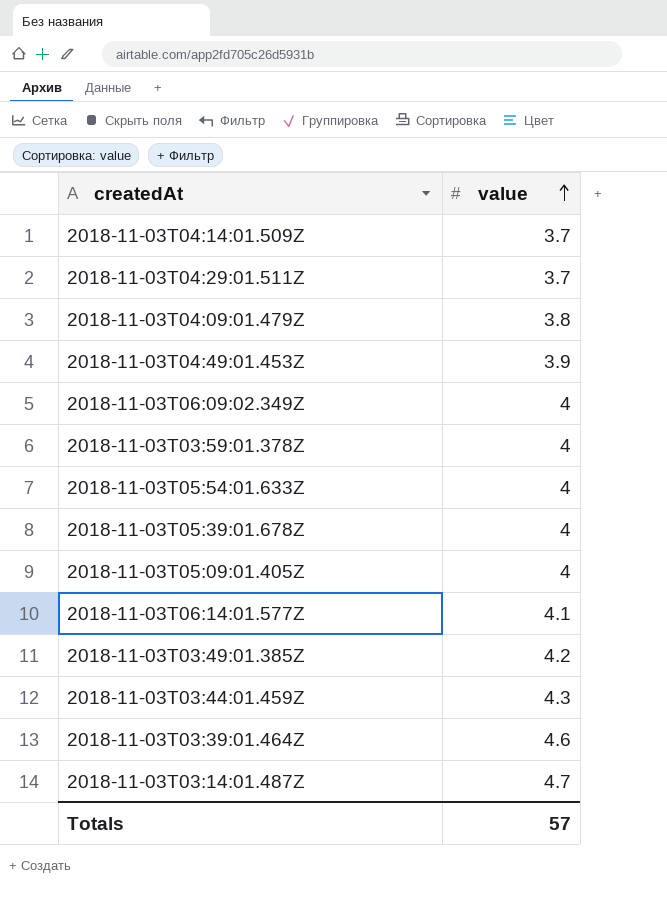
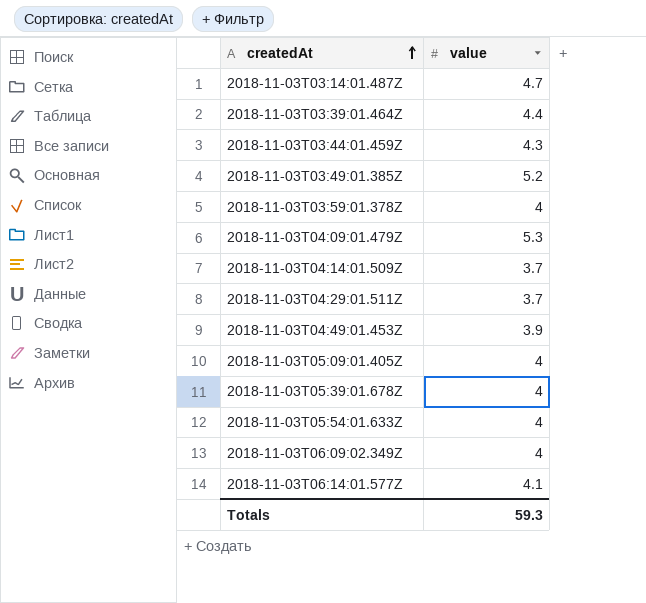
row order: value ascending -> createdAt ascending
2018-11-03T03:39:01.464Z | value: 4.6 -> 4.4
2018-11-03T03:49:01.385Z | value: 4.2 -> 5.2
2018-11-03T04:09:01.479Z | value: 3.8 -> 5.3
Totals | value: 57 -> 59.3

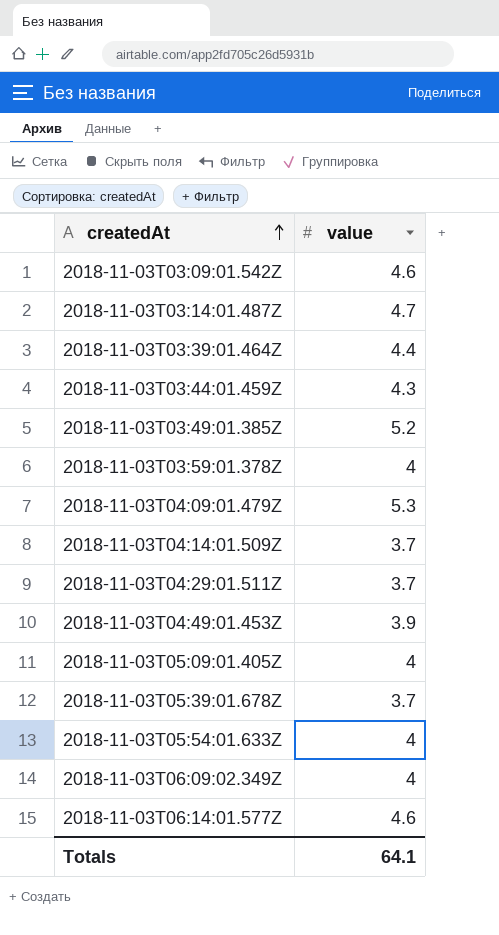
row 2018-11-03T03:09:01.542Z: none -> 4.6
2018-11-03T05:39:01.678Z | value: 4 -> 3.7
2018-11-03T06:14:01.577Z | value: 4.1 -> 4.6
Totals | value: 59.3 -> 64.1

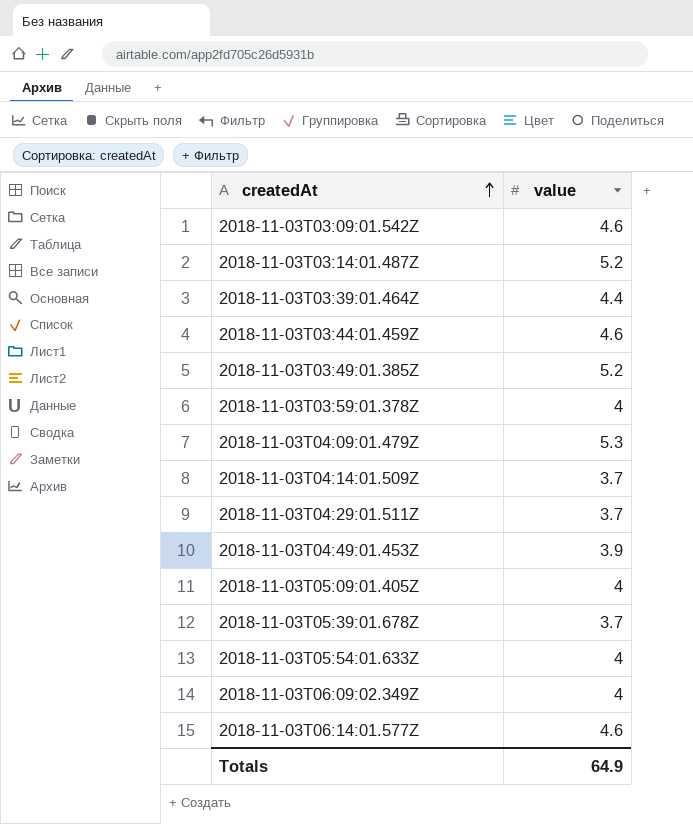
2018-11-03T03:14:01.487Z | value: 4.7 -> 5.2
2018-11-03T03:44:01.459Z | value: 4.3 -> 4.6
Totals | value: 64.1 -> 64.9

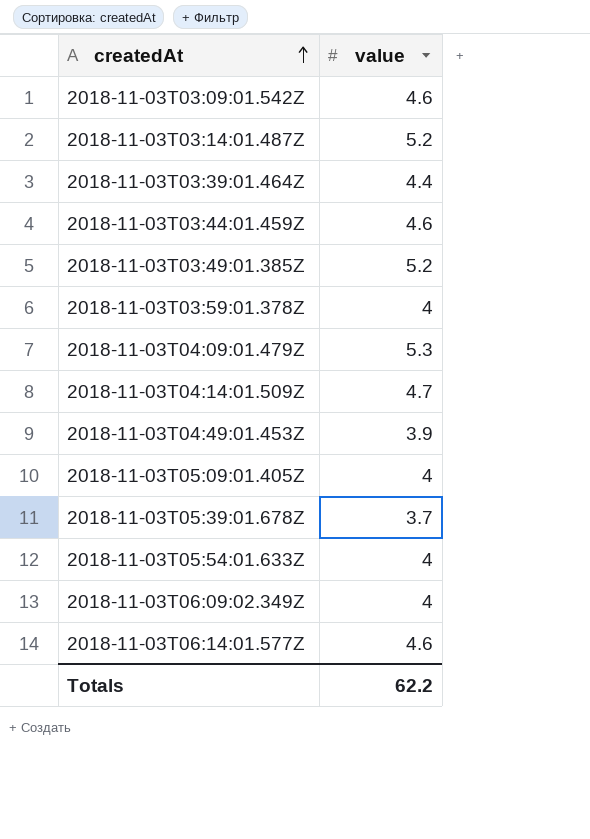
row 2018-11-03T04:29:01.511Z: 3.7 -> none
2018-11-03T04:14:01.509Z | value: 3.7 -> 4.7
Totals | value: 64.9 -> 62.2

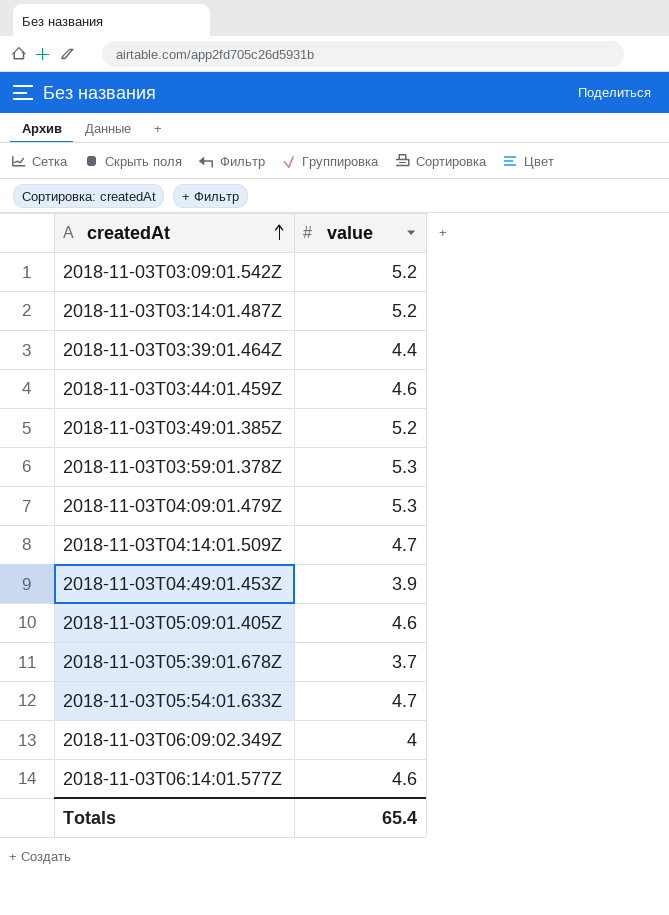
2018-11-03T03:09:01.542Z | value: 4.6 -> 5.2
2018-11-03T03:59:01.378Z | value: 4 -> 5.3
2018-11-03T05:09:01.405Z | value: 4 -> 4.6
2018-11-03T05:54:01.633Z | value: 4 -> 4.7
Totals | value: 62.2 -> 65.4

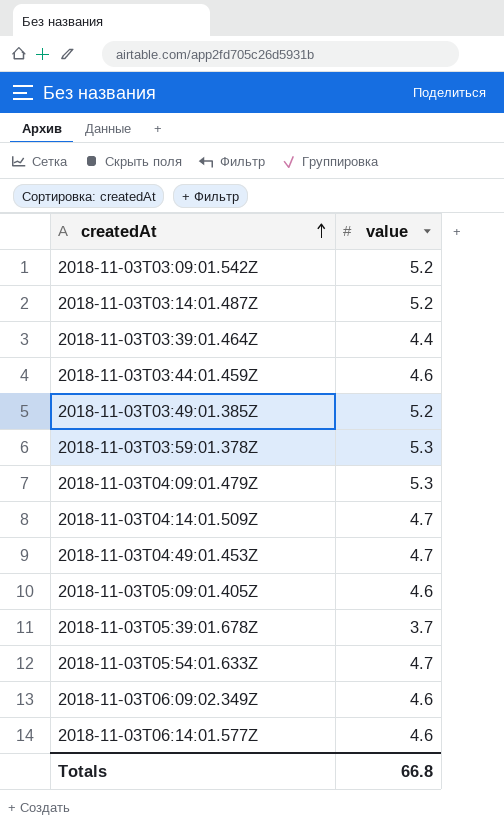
2018-11-03T04:49:01.453Z | value: 3.9 -> 4.7
2018-11-03T06:09:02.349Z | value: 4 -> 4.6
Totals | value: 65.4 -> 66.8

